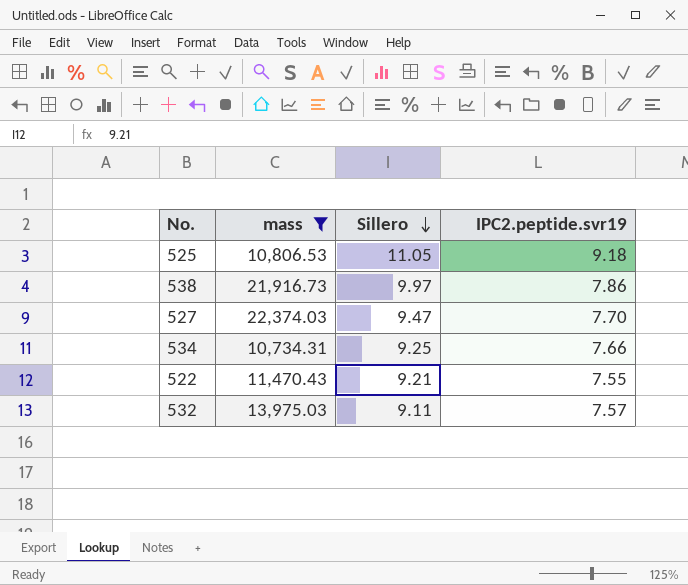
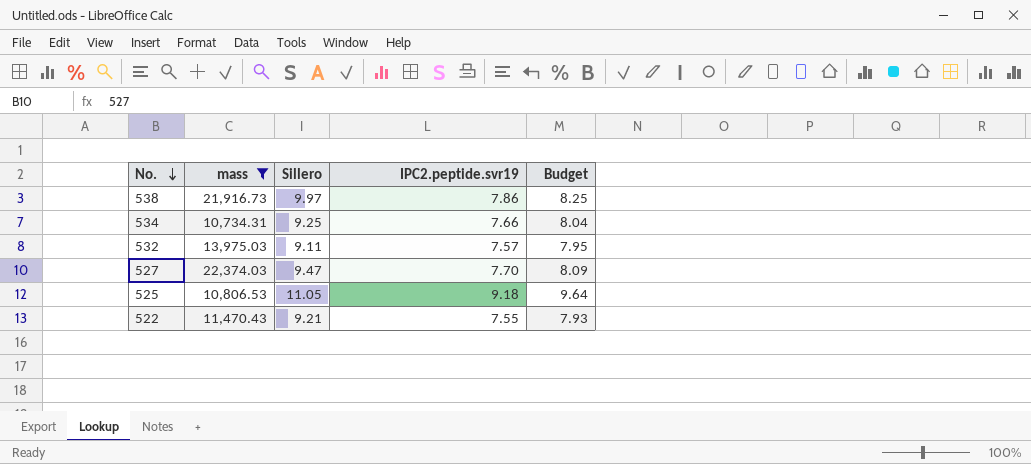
row order: Sillero descending -> No. descending
column Budget | formula: none -> [IPC2.peptide.svr19] * 1.05

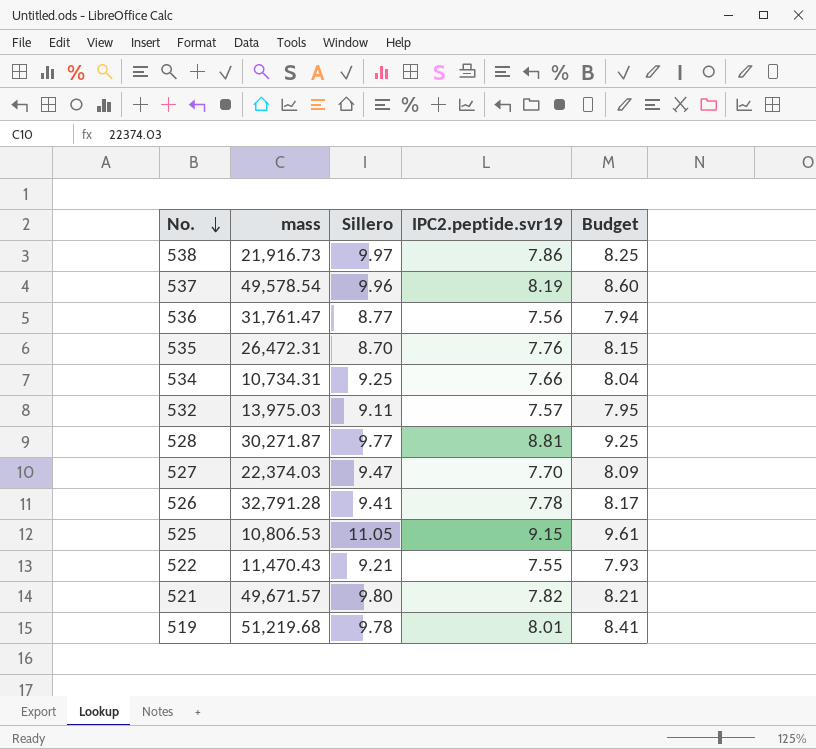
filter: mass <= 22,374.03 -> none
525 | IPC2.peptide.svr19: 9.18 -> 9.15
525 | Budget: 9.64 -> 9.61

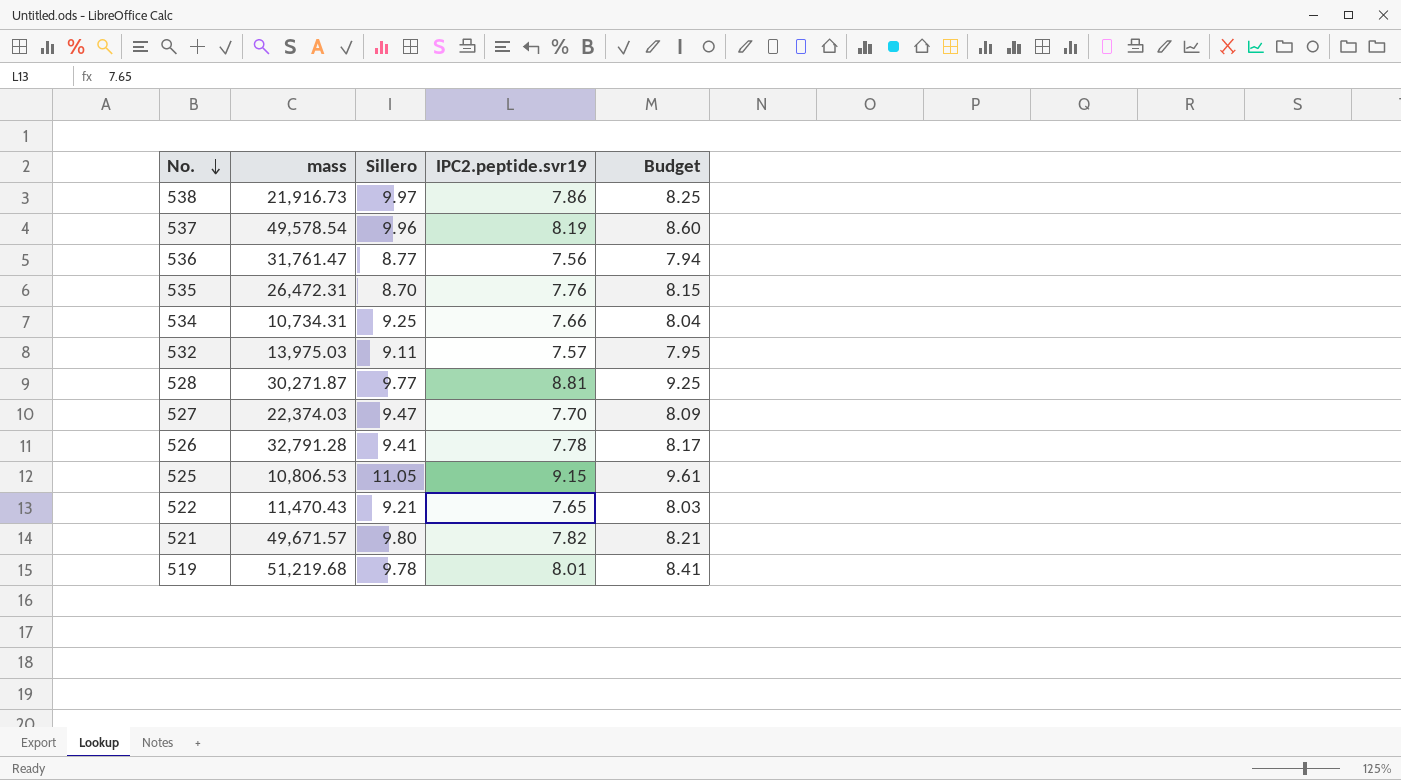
522 | IPC2.peptide.svr19: 7.55 -> 7.65
522 | Budget: 7.93 -> 8.03

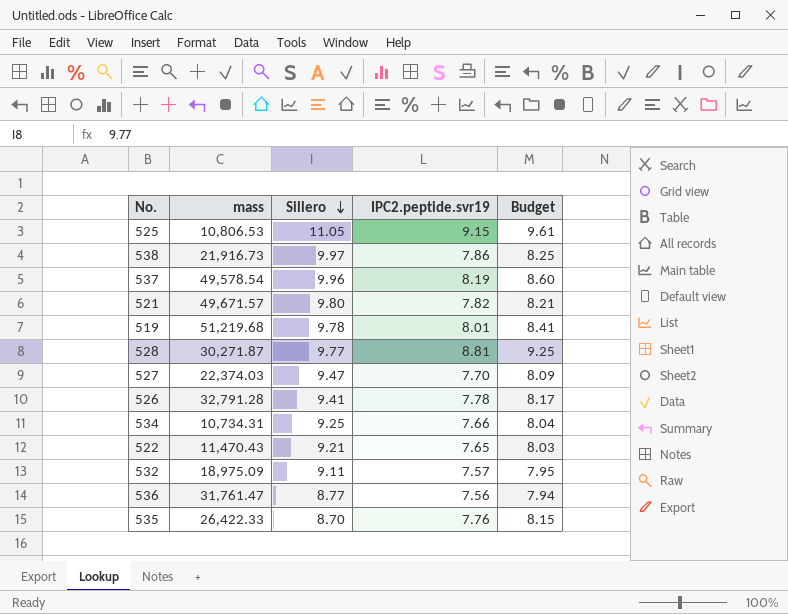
row order: No. descending -> Sillero descending
532 | mass: 13,975.03 -> 18,975.09
535 | mass: 26,472.31 -> 26,422.33

